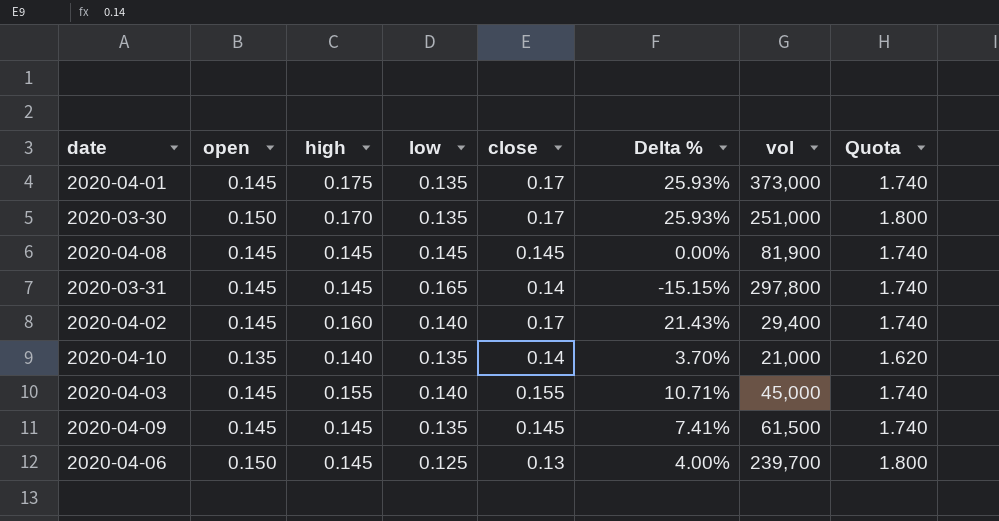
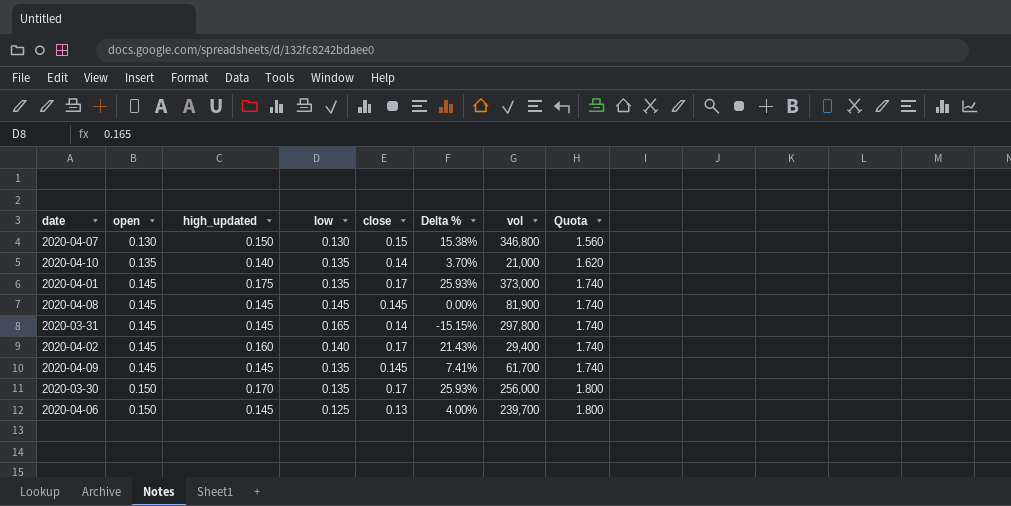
row order: none -> open ascending
column name: high -> high_updated
row 2020-04-03: 0.145 | 0.155 | 0.140 | 0.155 | 10.71% | 45,000 | 1.740 -> none
row 2020-04-07: none -> 0.130 | 0.150 | 0.130 | 0.15 | 15.38% | 346,800 | 1.560
2020-04-09 | vol: 61,500 -> 61,700
2020-03-30 | vol: 251,000 -> 256,000

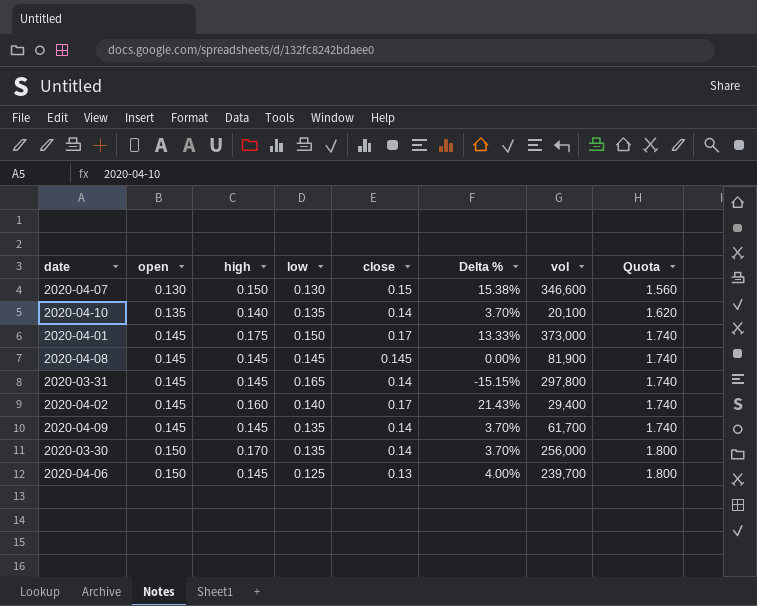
column name: high_updated -> high
2020-04-07 | vol: 346,800 -> 346,600
2020-04-10 | vol: 21,000 -> 20,100
2020-04-01 | low: 0.135 -> 0.150
2020-04-01 | Delta %: 25.93% -> 13.33%
2020-04-09 | close: 0.145 -> 0.14
2020-04-09 | Delta %: 7.41% -> 3.70%
2020-03-30 | close: 0.17 -> 0.14
2020-03-30 | Delta %: 25.93% -> 3.70%

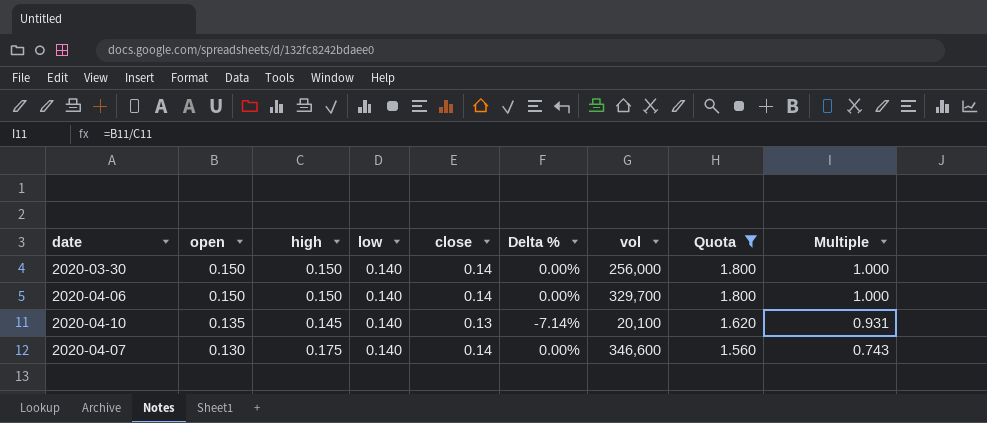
filter: none -> Quota != 1.740
row order: open ascending -> open descending
column Multiple | formula: none -> [open] / [high]
2020-03-30 | high: 0.170 -> 0.150
2020-03-30 | low: 0.135 -> 0.140
2020-03-30 | Delta %: 3.70% -> 0.00%
2020-04-06 | high: 0.145 -> 0.150
2020-04-06 | low: 0.125 -> 0.140
2020-04-06 | close: 0.13 -> 0.14
2020-04-06 | Delta %: 4.00% -> 0.00%
2020-04-06 | vol: 239,700 -> 329,700
2020-04-10 | high: 0.140 -> 0.145
2020-04-10 | low: 0.135 -> 0.140
2020-04-10 | close: 0.14 -> 0.13
2020-04-10 | Delta %: 3.70% -> -7.14%
2020-04-07 | high: 0.150 -> 0.175
2020-04-07 | low: 0.130 -> 0.140
2020-04-07 | close: 0.15 -> 0.14
2020-04-07 | Delta %: 15.38% -> 0.00%

